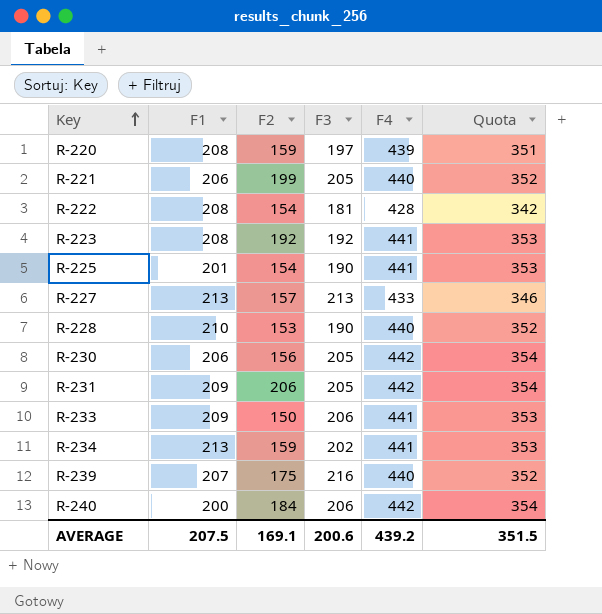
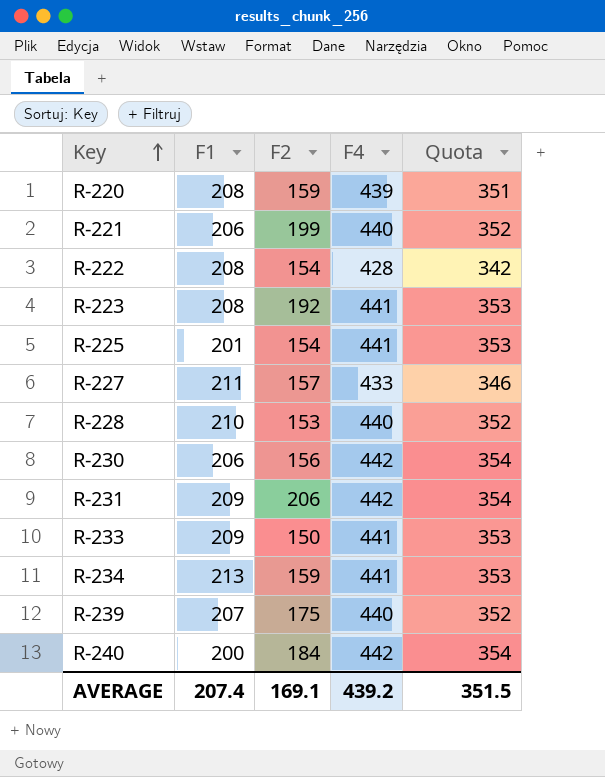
column F3 | position: 4 -> none
R-227 | F1: 213 -> 211
AVERAGE | F1: 207.5 -> 207.4

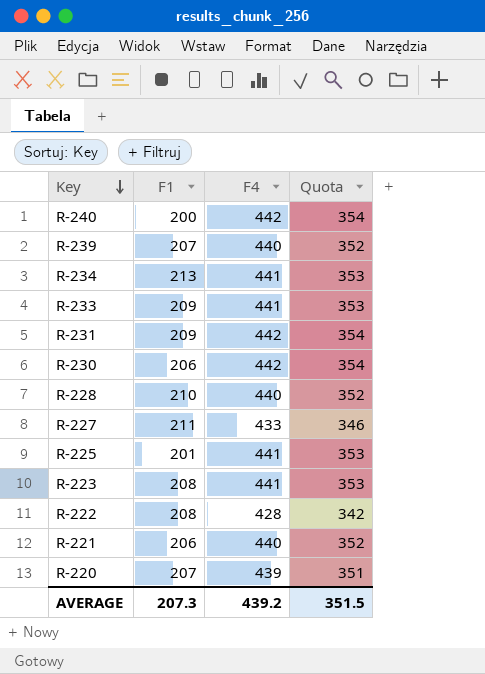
row order: Key ascending -> Key descending
column F2 | position: 3 -> none
R-220 | F1: 208 -> 207
AVERAGE | F1: 207.4 -> 207.3

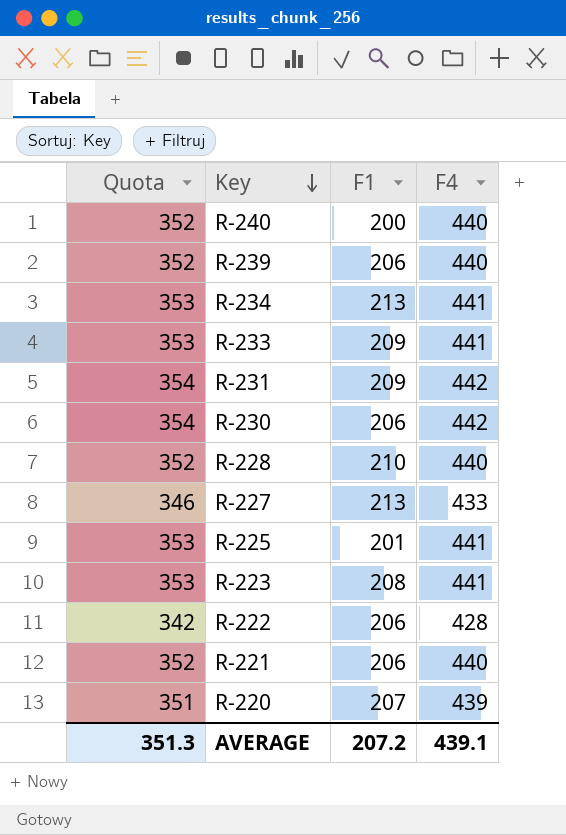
column Quota | position: 4 -> 1
R-240 | Quota: 354 -> 352
R-240 | F4: 442 -> 440
R-239 | F1: 207 -> 206
R-227 | F1: 211 -> 213
R-222 | F1: 208 -> 206
AVERAGE | Quota: 351.5 -> 351.3
AVERAGE | F1: 207.3 -> 207.2
AVERAGE | F4: 439.2 -> 439.1

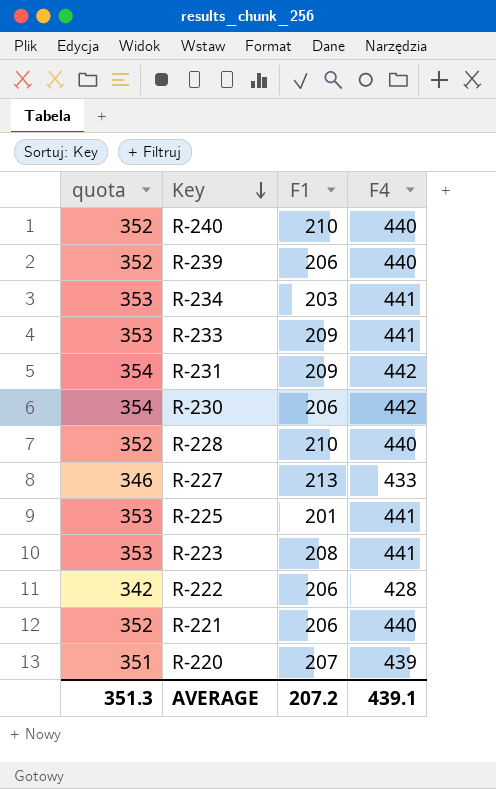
column name: Quota -> quota
R-240 | F1: 200 -> 210
R-234 | F1: 213 -> 203

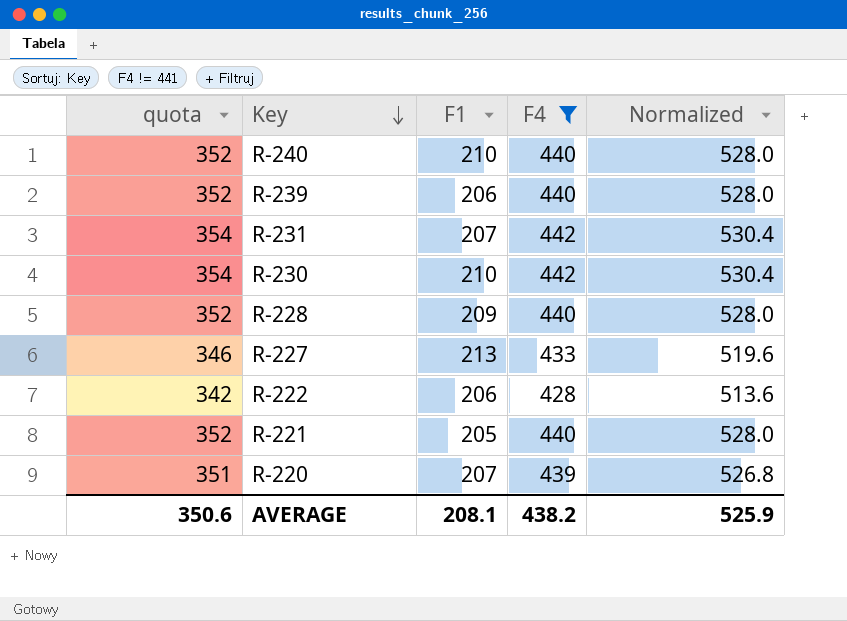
filter: none -> F4 != 441
column Normalized | formula: none -> [F4] * 1.2
R-231 | F1: 209 -> 207
R-230 | F1: 206 -> 210
R-228 | F1: 210 -> 209
R-221 | F1: 206 -> 205
AVERAGE | quota: 351.3 -> 350.6
AVERAGE | F1: 207.2 -> 208.1
AVERAGE | F4: 439.1 -> 438.2

